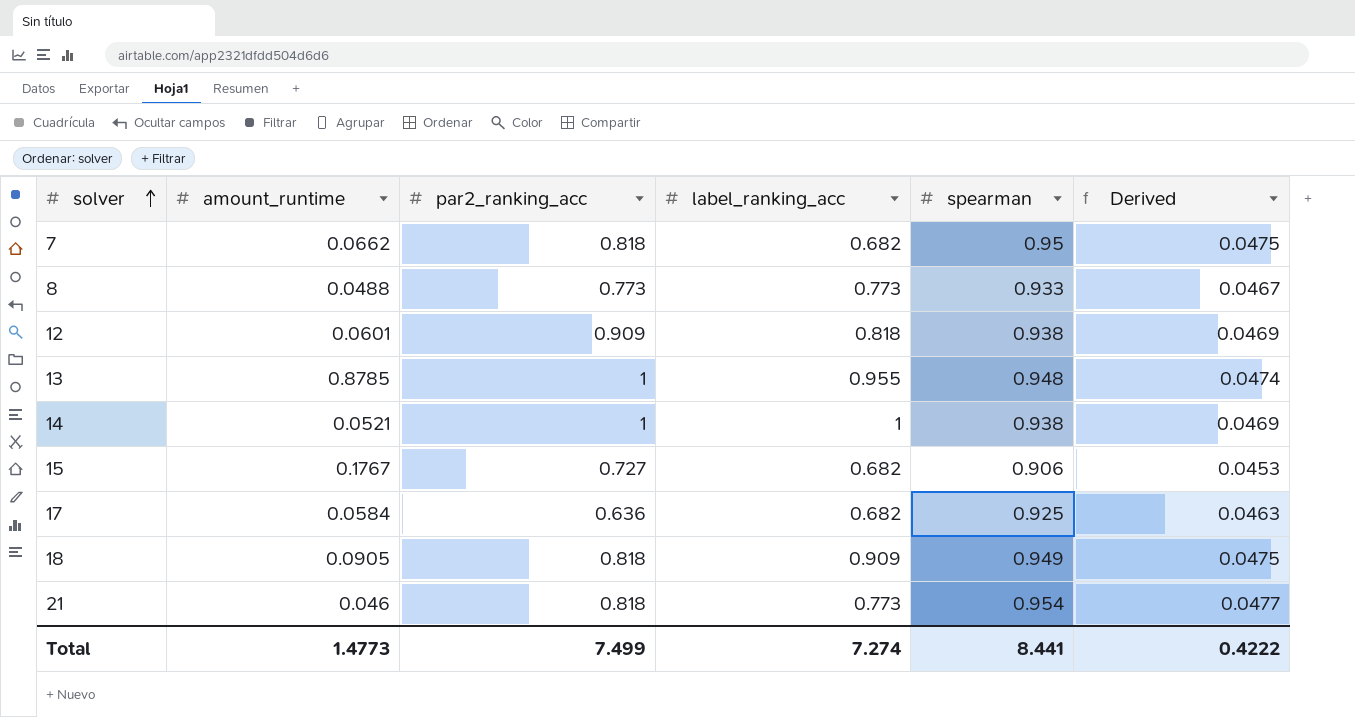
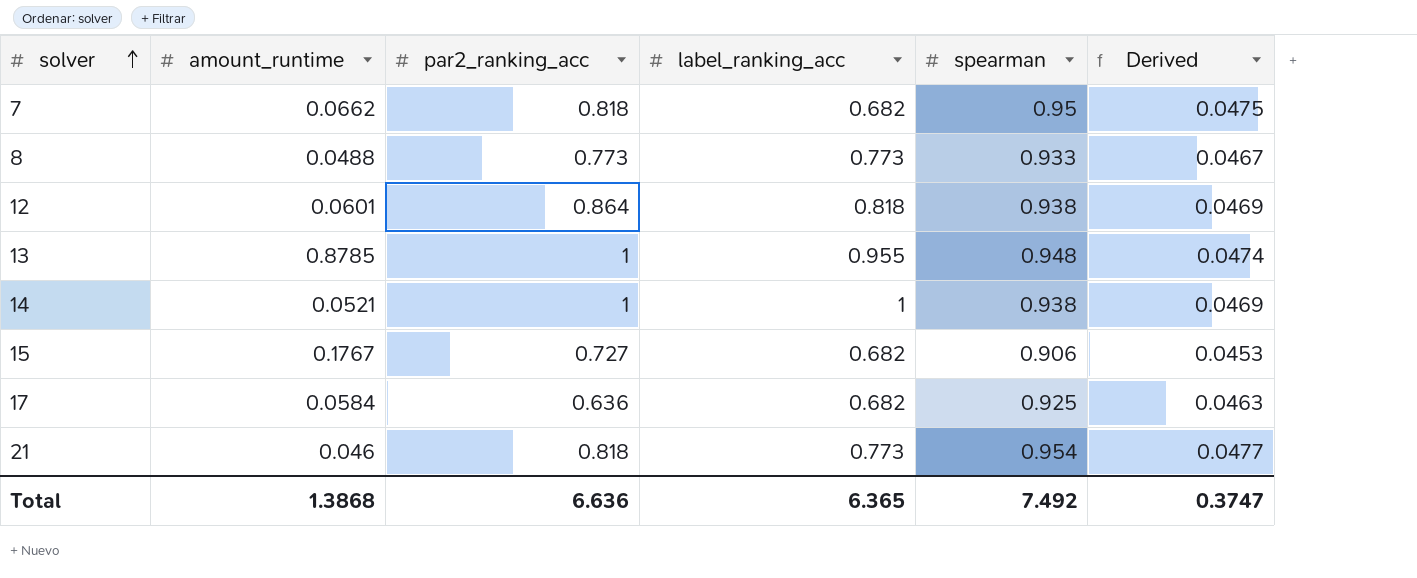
row 18: 0.0905 | 0.818 | 0.909 | 0.949 | 0.0475 -> none
12 | par2_ranking_acc: 0.909 -> 0.864
Total | amount_runtime: 1.4773 -> 1.3868
Total | par2_ranking_acc: 7.499 -> 6.636
Total | label_ranking_acc: 7.274 -> 6.365
Total | spearman: 8.441 -> 7.492
Total | Derived: 0.4222 -> 0.3747

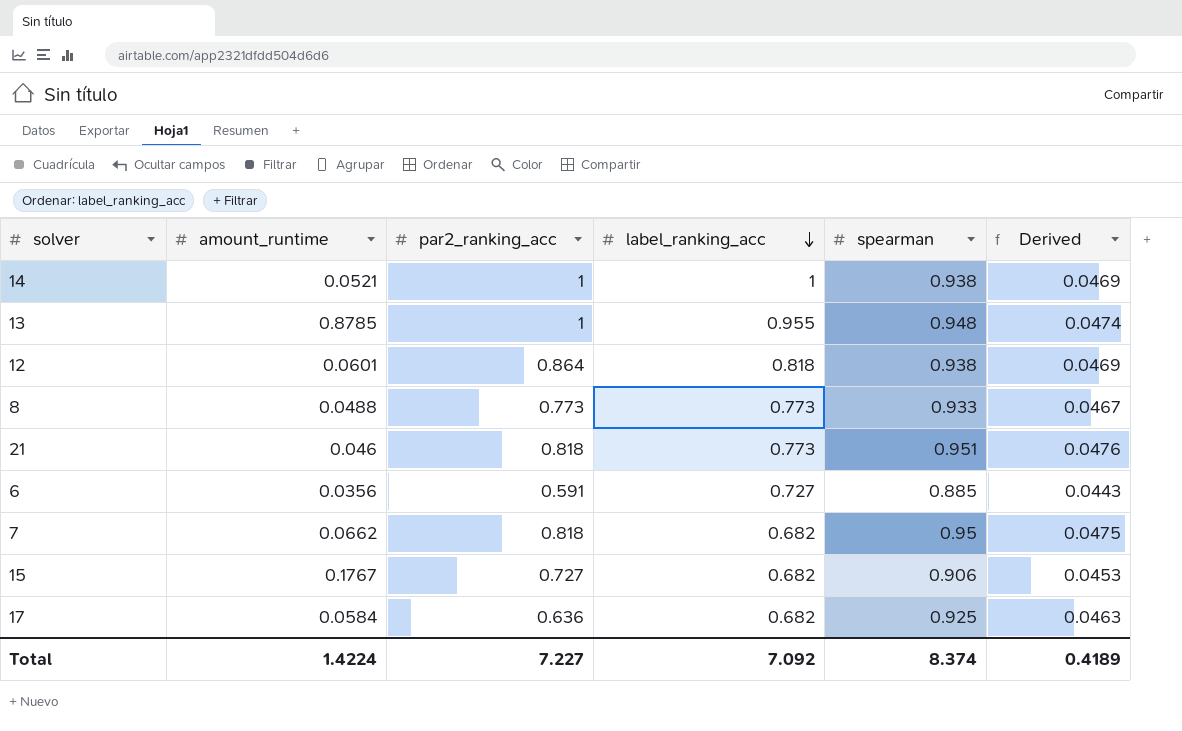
row order: solver ascending -> label_ranking_acc descending
21 | spearman: 0.954 -> 0.951
21 | Derived: 0.0477 -> 0.0476
row 6: none -> 0.0356 | 0.591 | 0.727 | 0.885 | 0.0443
Total | amount_runtime: 1.3868 -> 1.4224
Total | par2_ranking_acc: 6.636 -> 7.227
Total | label_ranking_acc: 6.365 -> 7.092
Total | spearman: 7.492 -> 8.374
Total | Derived: 0.3747 -> 0.4189

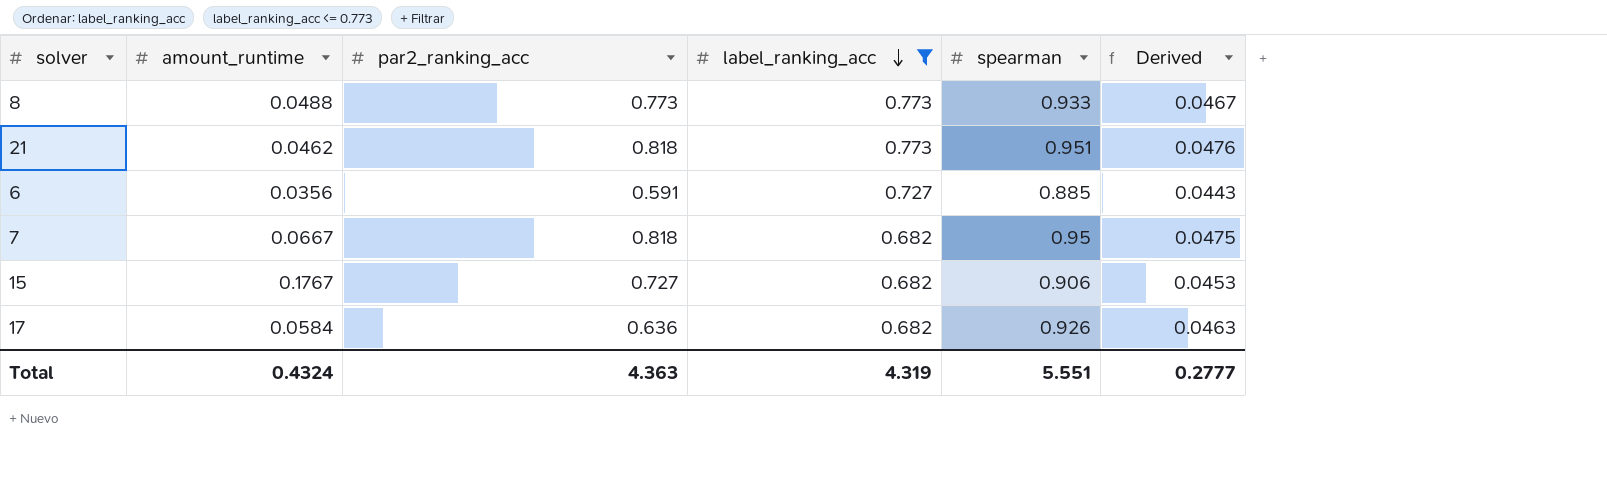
filter: none -> label_ranking_acc <= 0.773
21 | amount_runtime: 0.046 -> 0.0462
7 | amount_runtime: 0.0662 -> 0.0667
17 | spearman: 0.925 -> 0.926
Total | amount_runtime: 1.4224 -> 0.4324
Total | par2_ranking_acc: 7.227 -> 4.363
Total | label_ranking_acc: 7.092 -> 4.319
Total | spearman: 8.374 -> 5.551
Total | Derived: 0.4189 -> 0.2777

